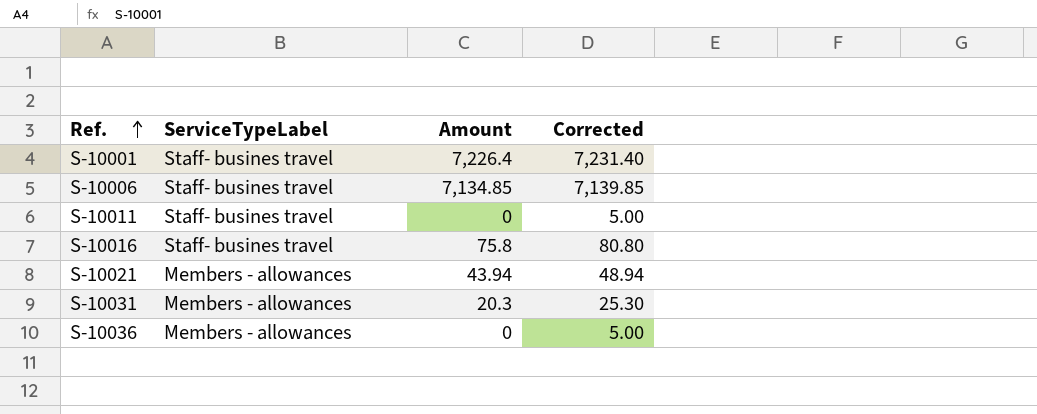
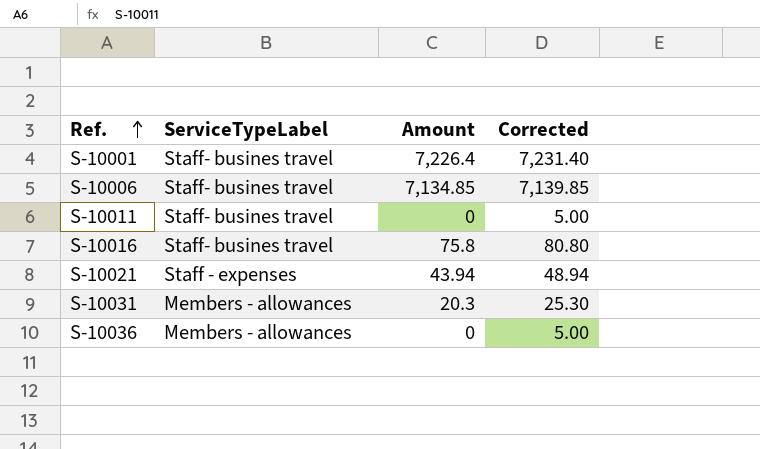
S-10021 | ServiceTypeLabel: Members - allowances -> Staff - expenses

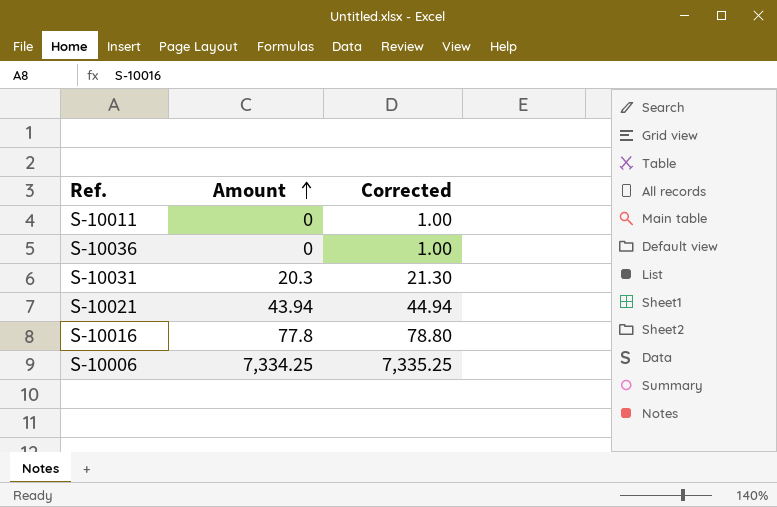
row order: Ref. ascending -> Amount ascending
column ServiceTypeLabel | position: 2 -> none
column Corrected | formula: [Amount] + 5 -> [Amount] + 1
row S-10001: Staff- busines travel | 7,226.4 | 7,231.40 -> none
S-10016 | Amount: 75.8 -> 77.8
S-10006 | Amount: 7,134.85 -> 7,334.25

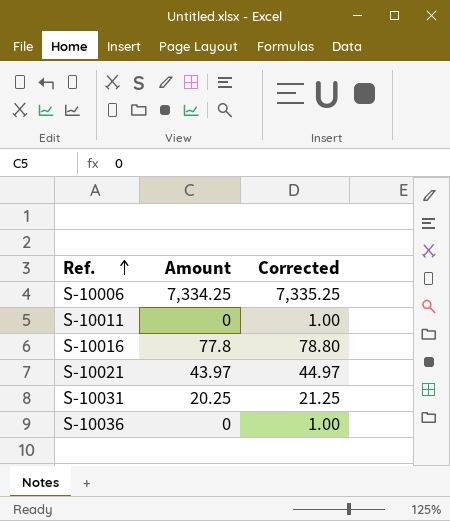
row order: Amount ascending -> Ref. ascending
S-10021 | Amount: 43.94 -> 43.97
S-10021 | Corrected: 44.94 -> 44.97
S-10031 | Amount: 20.3 -> 20.25
S-10031 | Corrected: 21.30 -> 21.25

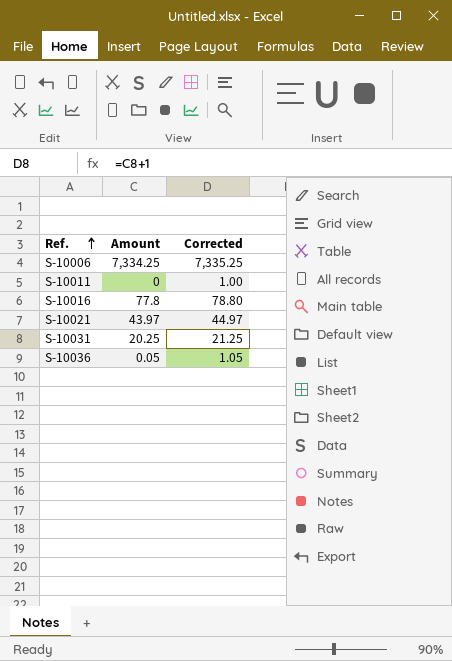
S-10036 | Amount: 0 -> 0.05
S-10036 | Corrected: 1.00 -> 1.05

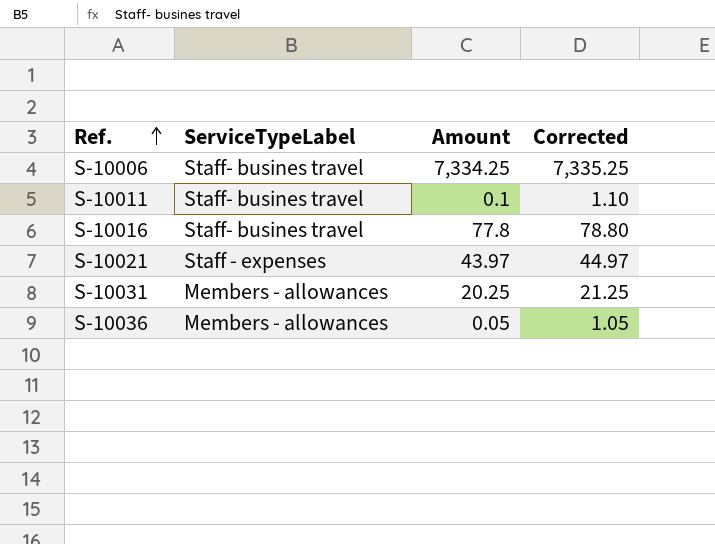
column ServiceTypeLabel | position: none -> 2
S-10011 | Amount: 0 -> 0.1
S-10011 | Corrected: 1.00 -> 1.10

